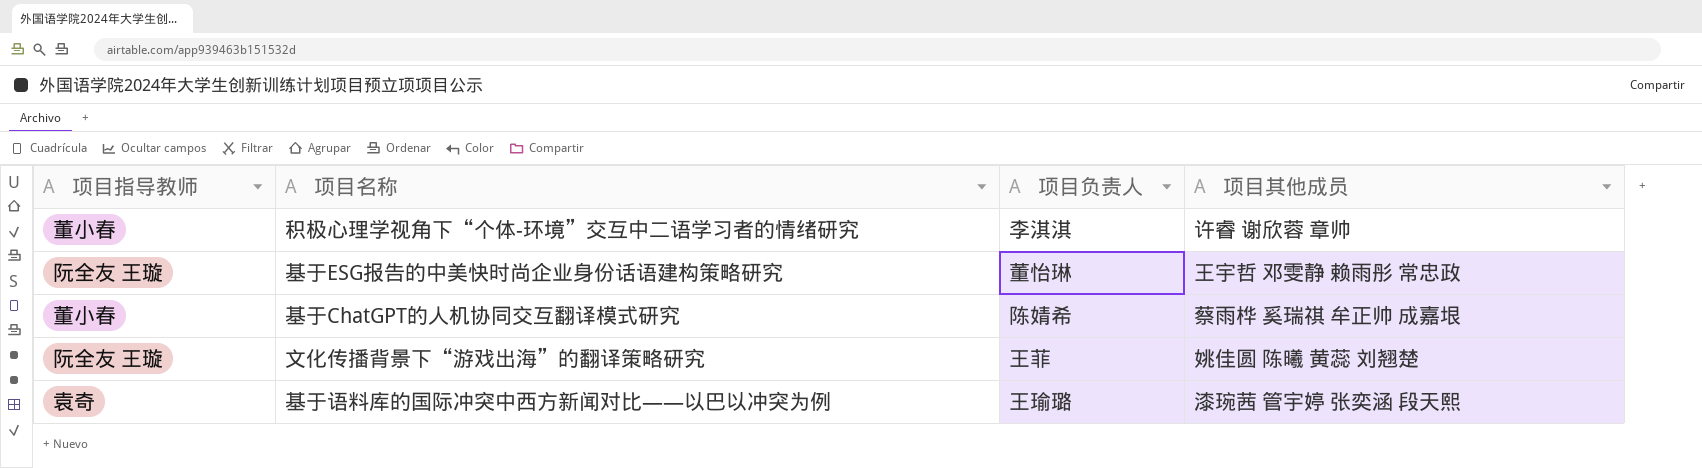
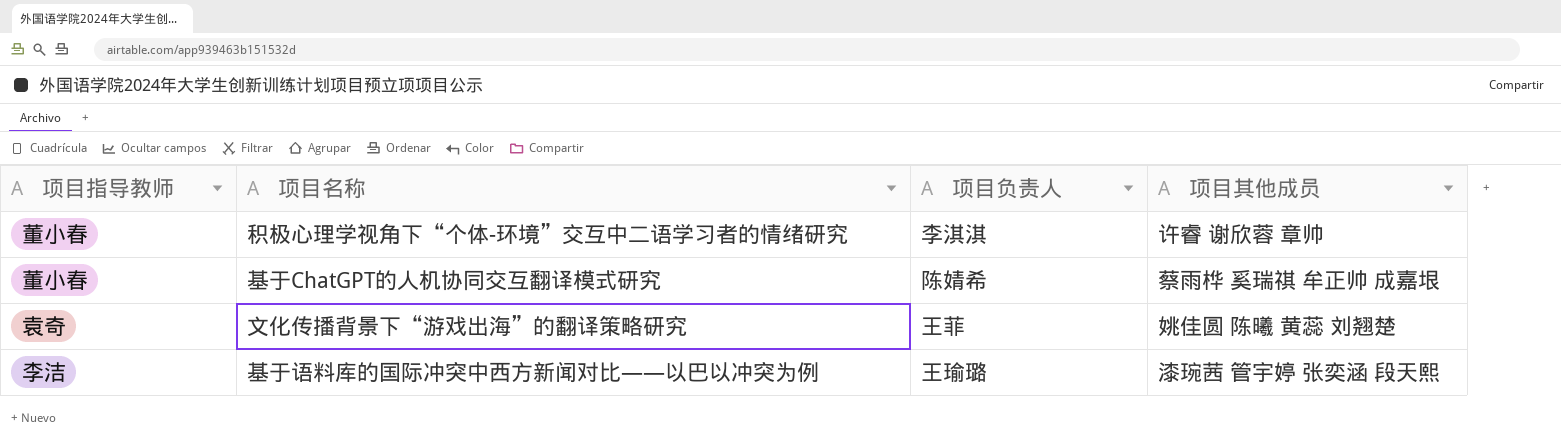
row 基于ESG报告的中美快时尚企业身份话语建构策略研究: 阮全友 王璇 | 董怡琳 | 王宇哲 邓雯静 赖雨彤 常忠政 -> none
文化传播背景下“游戏出海”的翻译策略研究 | 项目指导教师: 阮全友 王璇 -> 袁奇
基于语料库的国际冲突中西方新闻对比——以巴以冲突为例 | 项目指导教师: 袁奇 -> 李洁

